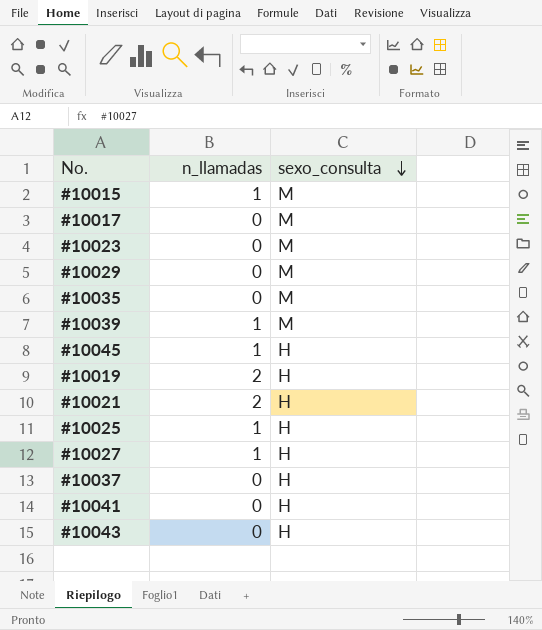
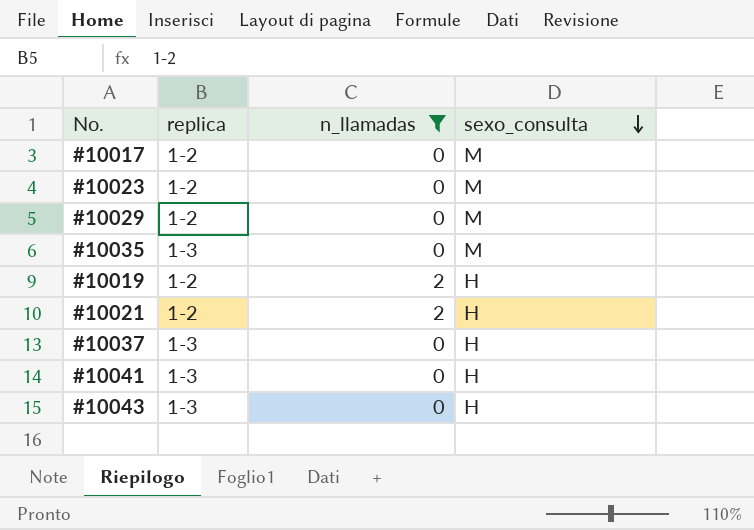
filter: none -> n_llamadas != 1
column replica | position: none -> 2

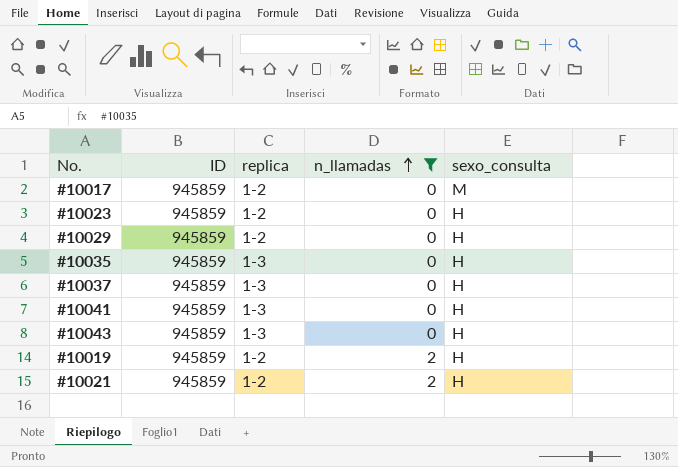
row order: sexo_consulta descending -> n_llamadas ascending
column ID | position: none -> 2
#10023 | sexo_consulta: M -> H
#10029 | sexo_consulta: M -> H
#10035 | sexo_consulta: M -> H

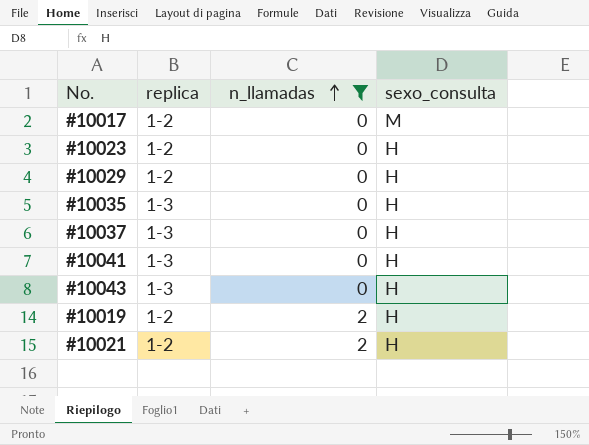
column ID | position: 2 -> none

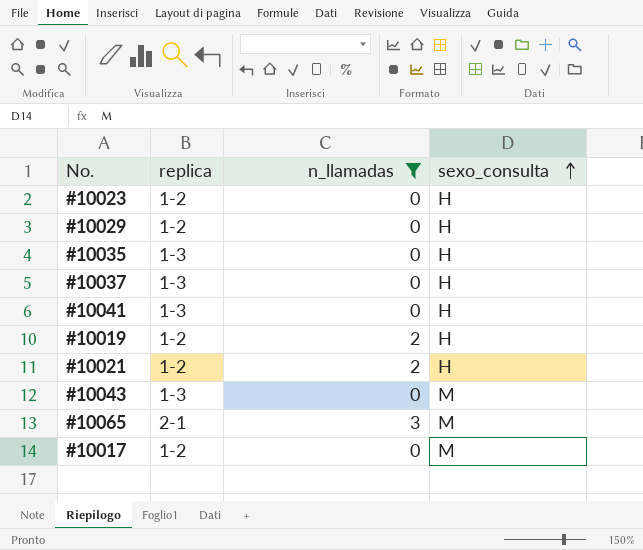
row order: n_llamadas ascending -> sexo_consulta ascending
#10043 | sexo_consulta: H -> M
row #10065: none -> 2-1 | 3 | M

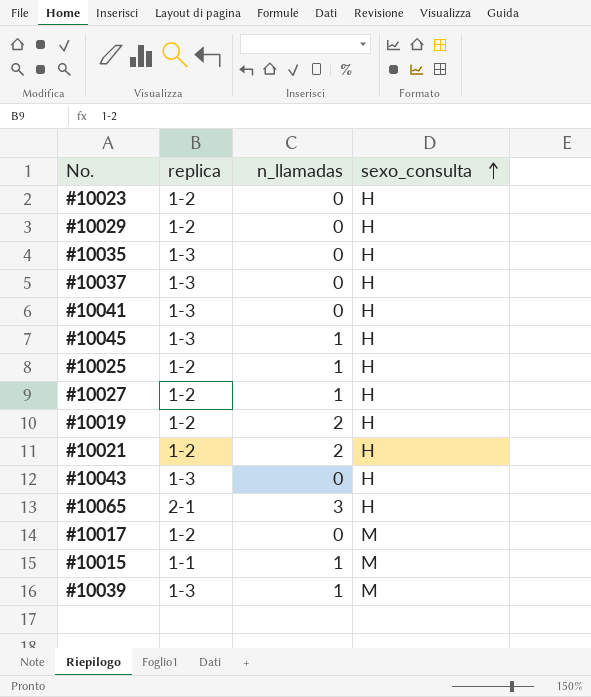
filter: n_llamadas != 1 -> none
#10043 | sexo_consulta: M -> H
#10065 | sexo_consulta: M -> H

